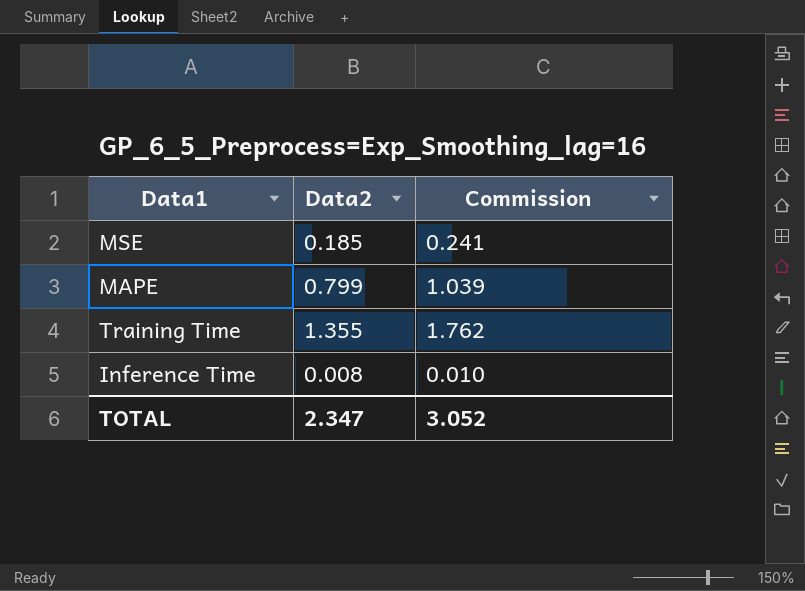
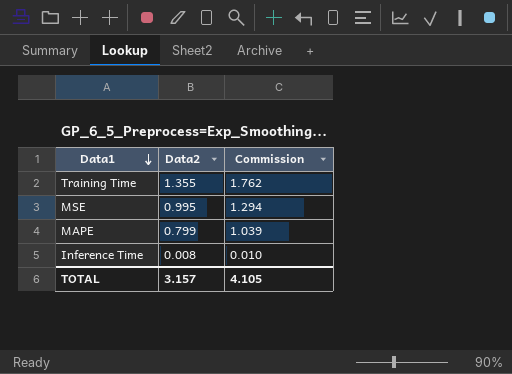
row order: none -> Data1 descending
MSE | Data2: 0.185 -> 0.995
MSE | Commission: 0.241 -> 1.294
TOTAL | Data2: 2.347 -> 3.157
TOTAL | Commission: 3.052 -> 4.105

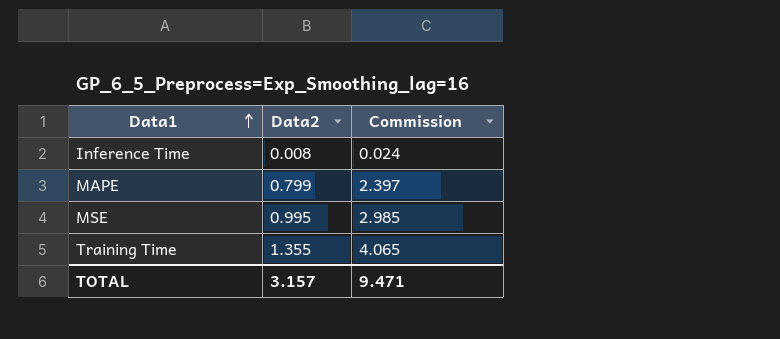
row order: Data1 descending -> Data1 ascending
column Commission | formula: [Data2] * 1.3 -> [Data2] * 3
TOTAL | Commission: 4.105 -> 9.471

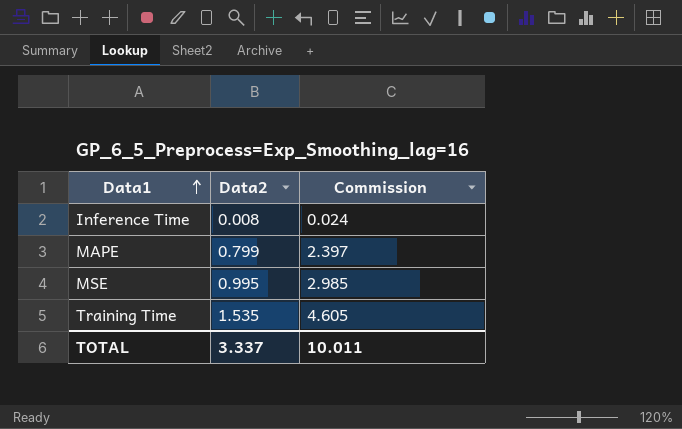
Training Time | Data2: 1.355 -> 1.535
Training Time | Commission: 4.065 -> 4.605
TOTAL | Data2: 3.157 -> 3.337
TOTAL | Commission: 9.471 -> 10.011

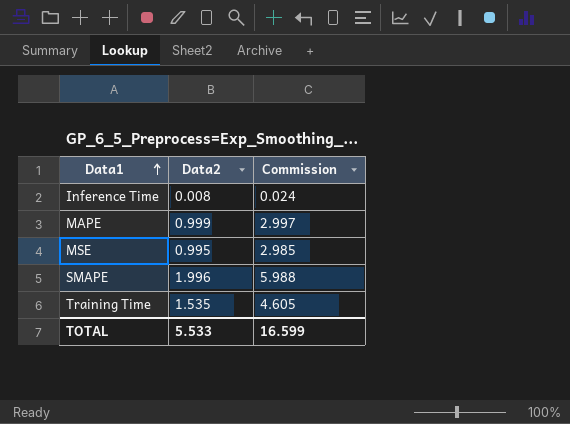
MAPE | Data2: 0.799 -> 0.999
MAPE | Commission: 2.397 -> 2.997
row SMAPE: none -> 1.996 | 5.988
TOTAL | Data2: 3.337 -> 5.533
TOTAL | Commission: 10.011 -> 16.599

